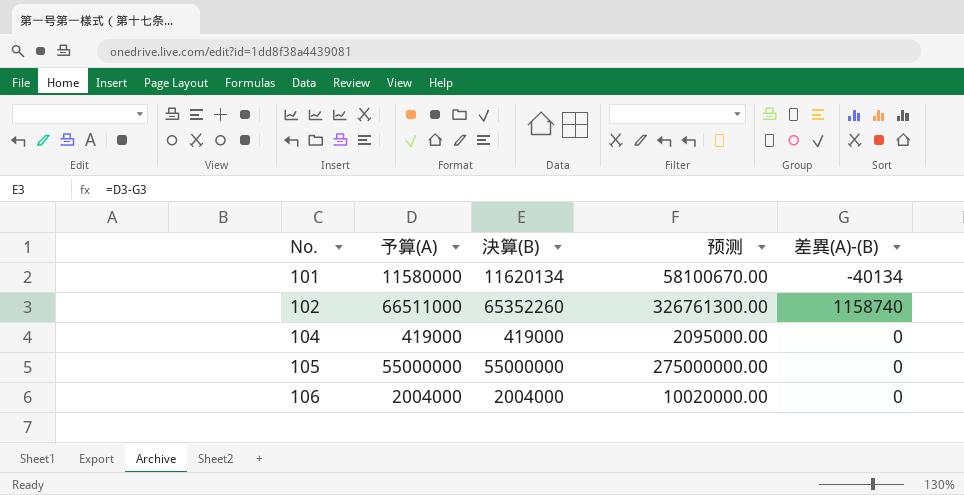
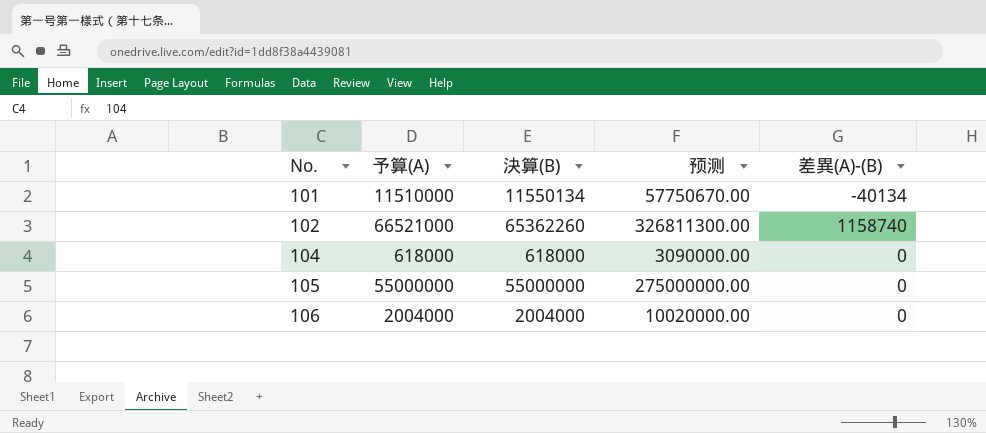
101 | 予算(A): 11580000 -> 11510000
101 | 決算(B): 11620134 -> 11550134
101 | 预测: 58100670.00 -> 57750670.00
102 | 予算(A): 66511000 -> 66521000
102 | 決算(B): 65352260 -> 65362260
102 | 预测: 326761300.00 -> 326811300.00
104 | 予算(A): 419000 -> 618000
104 | 決算(B): 419000 -> 618000
104 | 预测: 2095000.00 -> 3090000.00

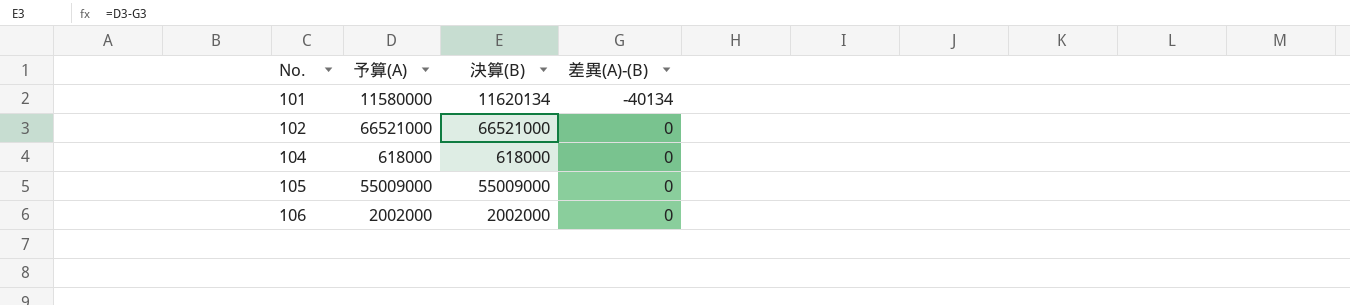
column 预测 | formula: [決算(B)] * 5 -> none
101 | 予算(A): 11510000 -> 11580000
101 | 決算(B): 11550134 -> 11620134
102 | 決算(B): 65362260 -> 66521000
102 | 差異(A)-(B): 1158740 -> 0
105 | 予算(A): 55000000 -> 55009000
105 | 決算(B): 55000000 -> 55009000
106 | 予算(A): 2004000 -> 2002000
106 | 決算(B): 2004000 -> 2002000

